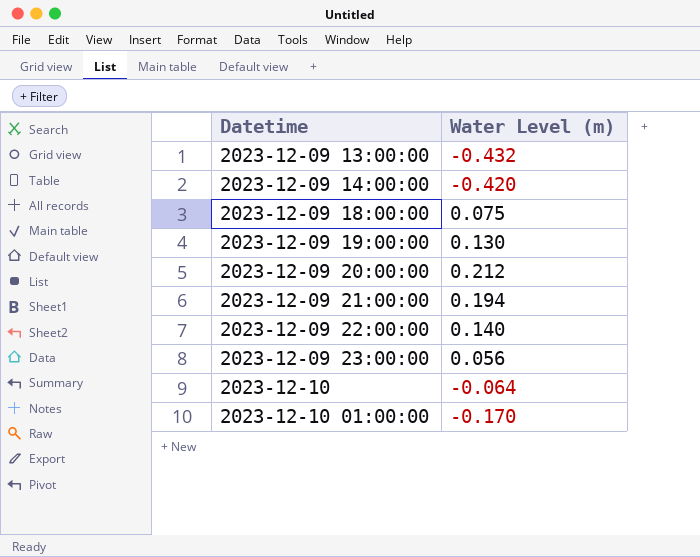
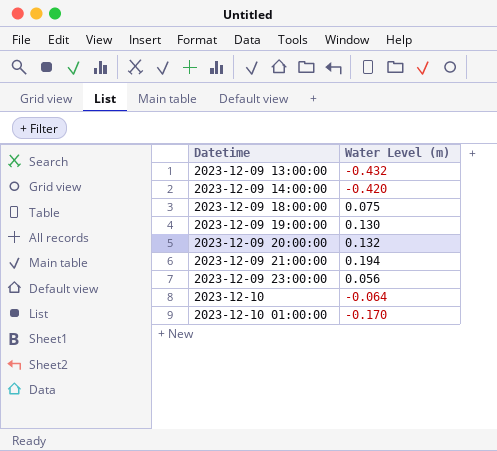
row 2023-12-09 22:00:00: 0.140 -> none
2023-12-09 20:00:00 | Water Level (m): 0.212 -> 0.132

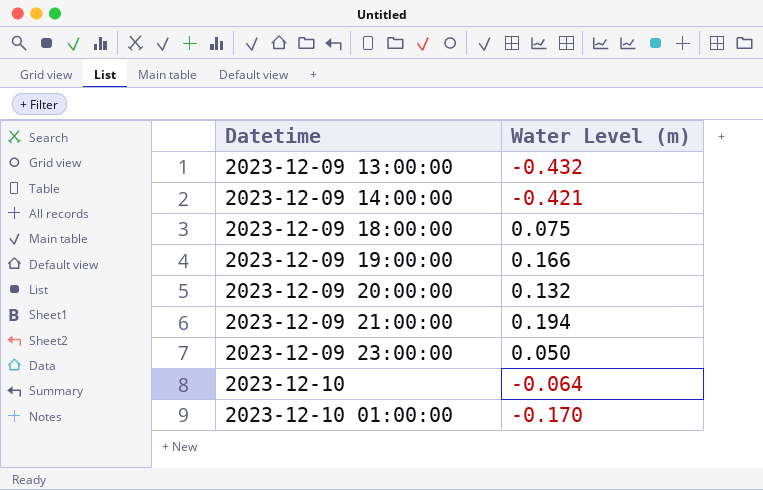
2023-12-09 14:00:00 | Water Level (m): -0.420 -> -0.421
2023-12-09 19:00:00 | Water Level (m): 0.130 -> 0.166
2023-12-09 23:00:00 | Water Level (m): 0.056 -> 0.050

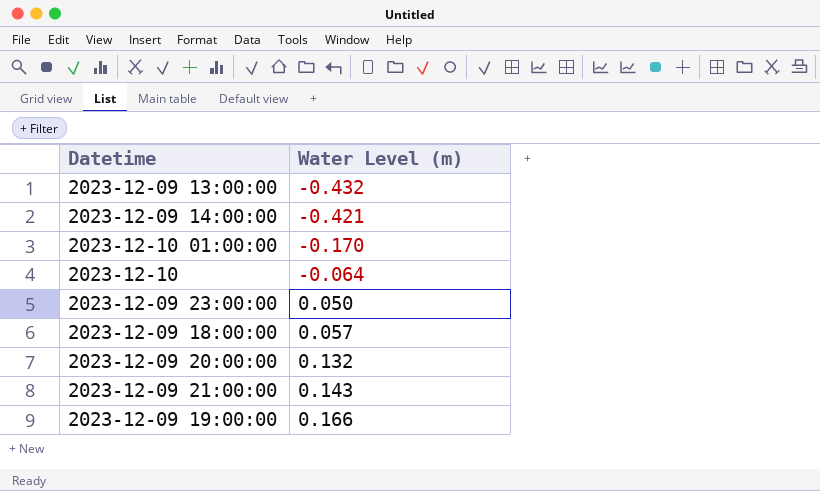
row order: Datetime ascending -> Water Level (m) ascending
2023-12-09 18:00:00 | Water Level (m): 0.075 -> 0.057
2023-12-09 21:00:00 | Water Level (m): 0.194 -> 0.143

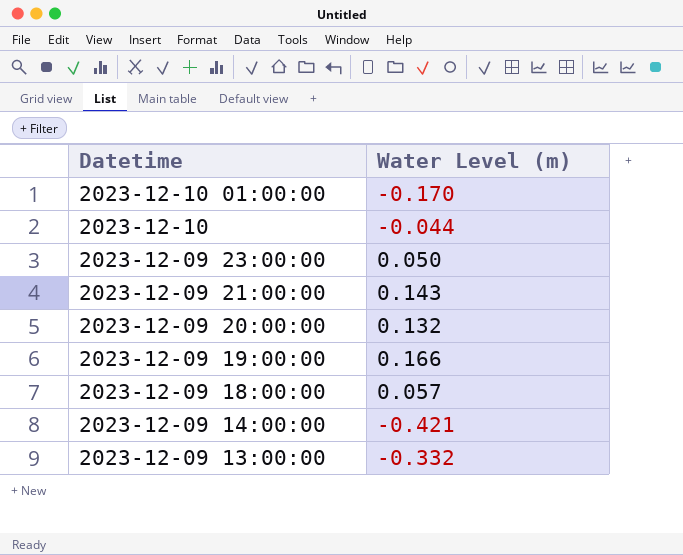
row order: Water Level (m) ascending -> Datetime descending
2023-12-10 | Water Level (m): -0.064 -> -0.044
2023-12-09 13:00:00 | Water Level (m): -0.432 -> -0.332

